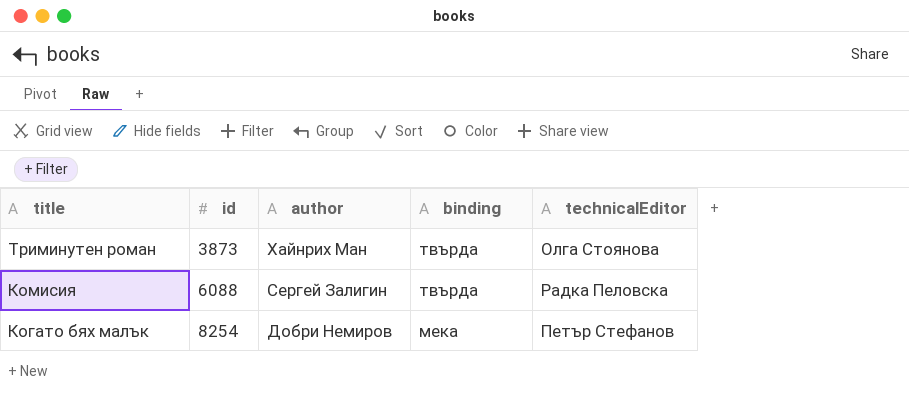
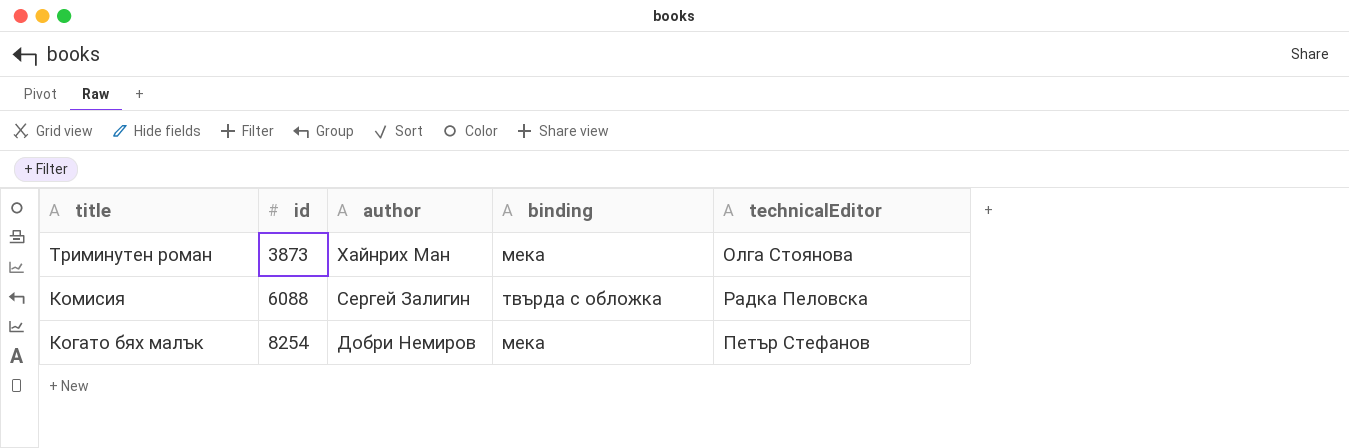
Триминутен роман | binding: твърда -> мека
Комисия | binding: твърда -> твърда с обложка

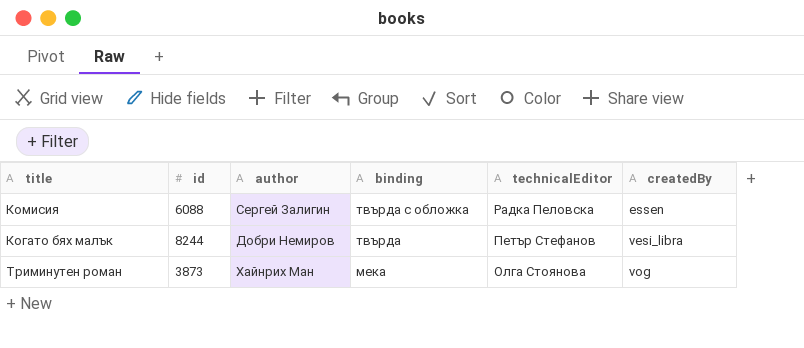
row order: title descending -> binding descending
column createdBy | position: none -> 6
Когато бях малък | id: 8254 -> 8244
Когато бях малък | binding: мека -> твърда

